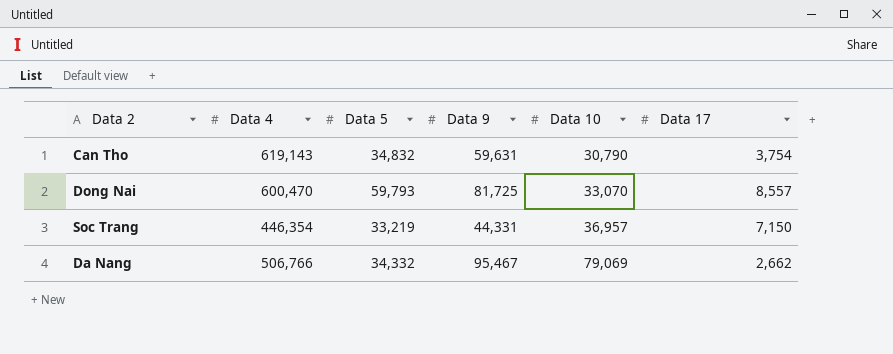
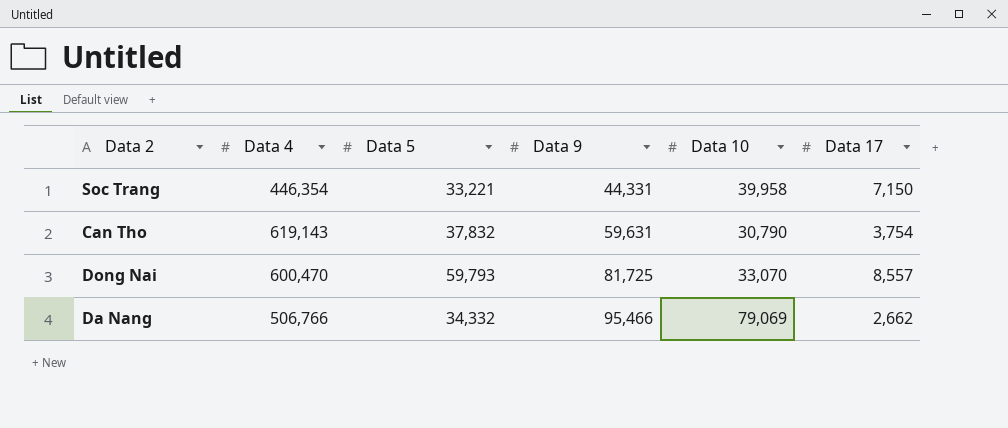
row order: Data 10 ascending -> Data 9 ascending
Soc Trang | Data 5: 33,219 -> 33,221
Soc Trang | Data 10: 36,957 -> 39,958
Can Tho | Data 5: 34,832 -> 37,832
Da Nang | Data 9: 95,467 -> 95,466

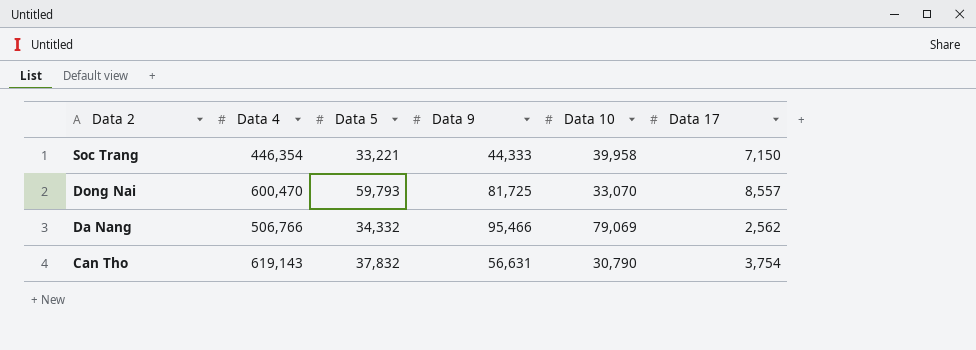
row order: Data 9 ascending -> Data 2 descending
Soc Trang | Data 9: 44,331 -> 44,333
Da Nang | Data 17: 2,662 -> 2,562
Can Tho | Data 9: 59,631 -> 56,631

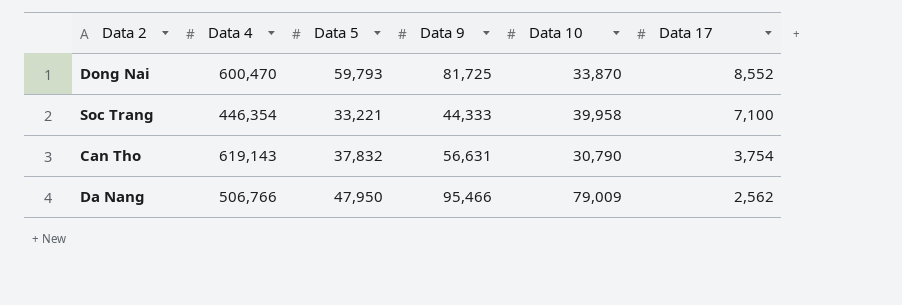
row order: Data 2 descending -> Data 17 descending
Dong Nai | Data 10: 33,070 -> 33,870
Dong Nai | Data 17: 8,557 -> 8,552
Soc Trang | Data 17: 7,150 -> 7,100
Da Nang | Data 5: 34,332 -> 47,950
Da Nang | Data 10: 79,069 -> 79,009

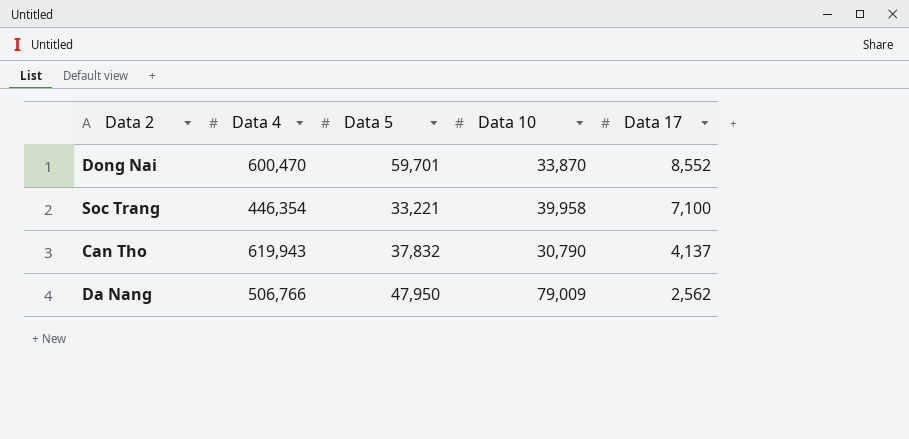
column Data 9 | position: 4 -> none
Dong Nai | Data 5: 59,793 -> 59,701
Can Tho | Data 4: 619,143 -> 619,943
Can Tho | Data 17: 3,754 -> 4,137

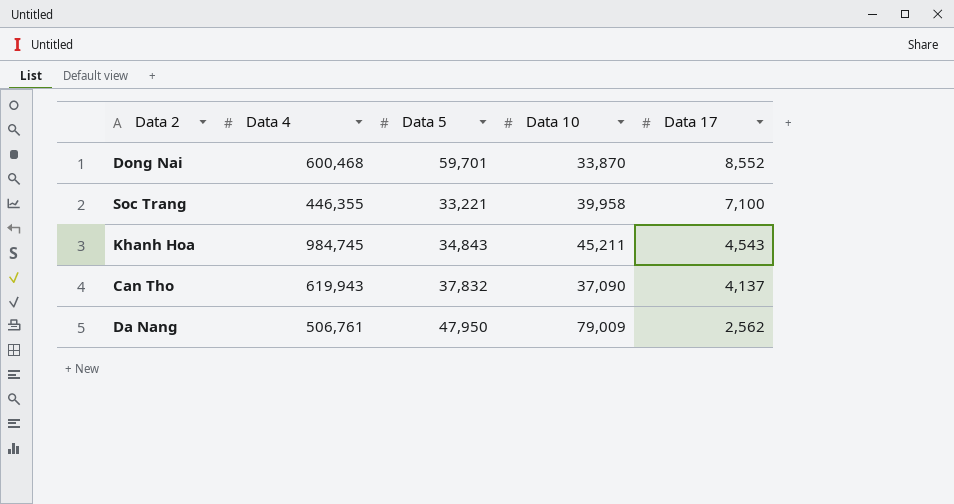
Dong Nai | Data 4: 600,470 -> 600,468
Soc Trang | Data 4: 446,354 -> 446,355
row Khanh Hoa: none -> 984,745 | 34,843 | 45,211 | 4,543
Can Tho | Data 10: 30,790 -> 37,090
Da Nang | Data 4: 506,766 -> 506,761

